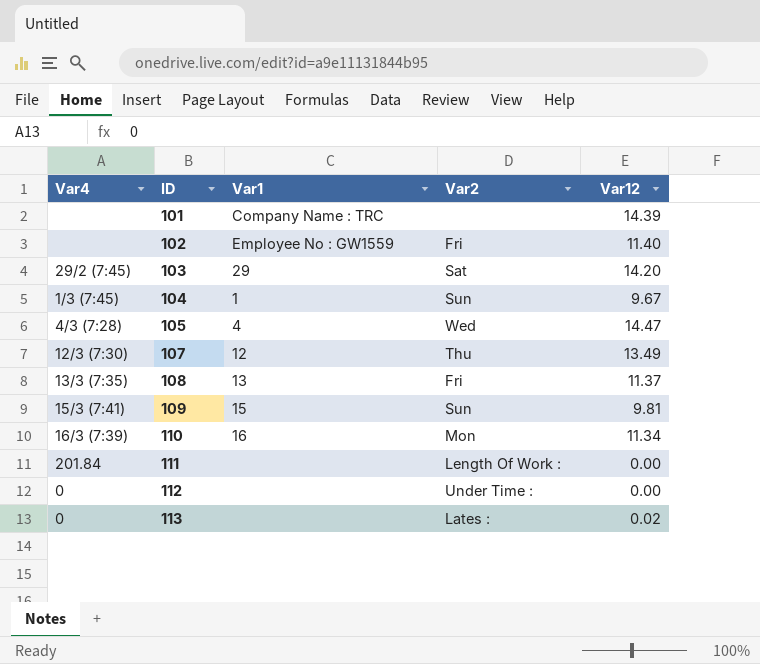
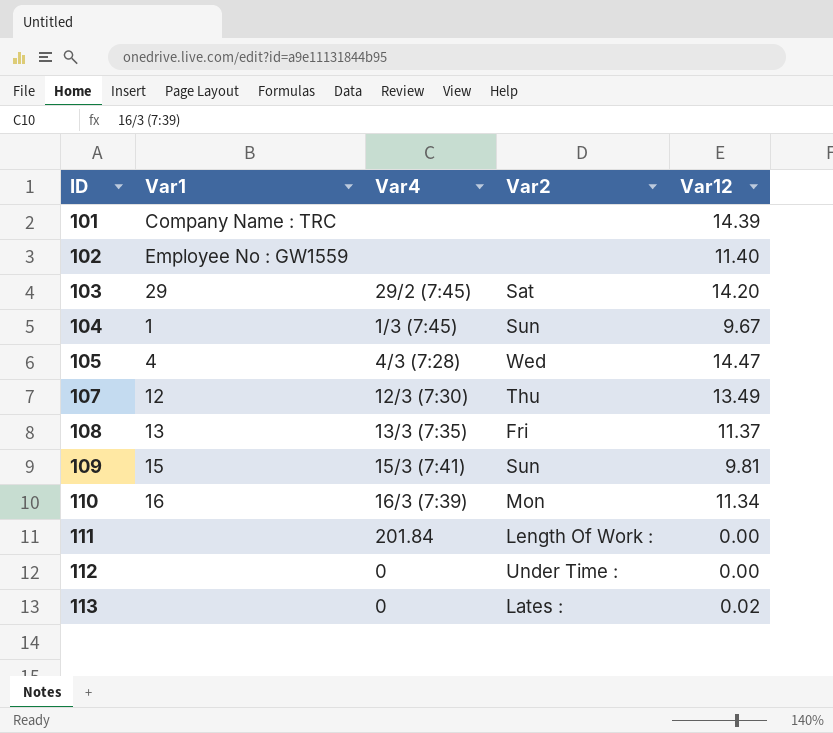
column Var4 | position: 1 -> 3
102 | Var2: Fri -> none

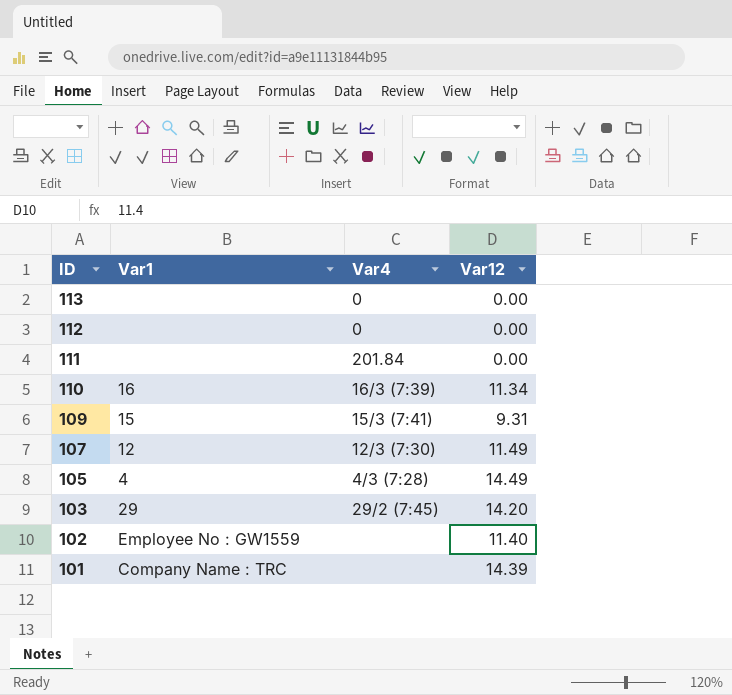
row order: ID ascending -> ID descending
column Var2 | position: 4 -> none
row 104: 1 | 1/3 (7:45) | Sun | 9.67 -> none
row 108: 13 | 13/3 (7:35) | Fri | 11.37 -> none
113 | Var12: 0.02 -> 0.00
109 | Var12: 9.81 -> 9.31
107 | Var12: 13.49 -> 11.49
105 | Var12: 14.47 -> 14.49

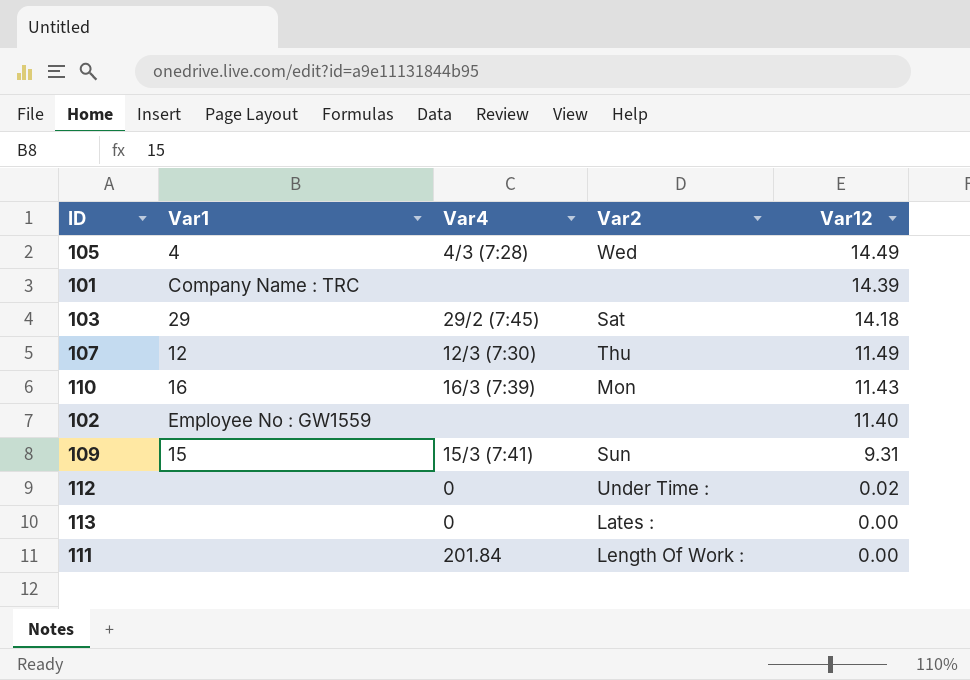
row order: ID descending -> Var12 descending
column Var2 | position: none -> 4
103 | Var12: 14.20 -> 14.18
110 | Var12: 11.34 -> 11.43
112 | Var12: 0.00 -> 0.02

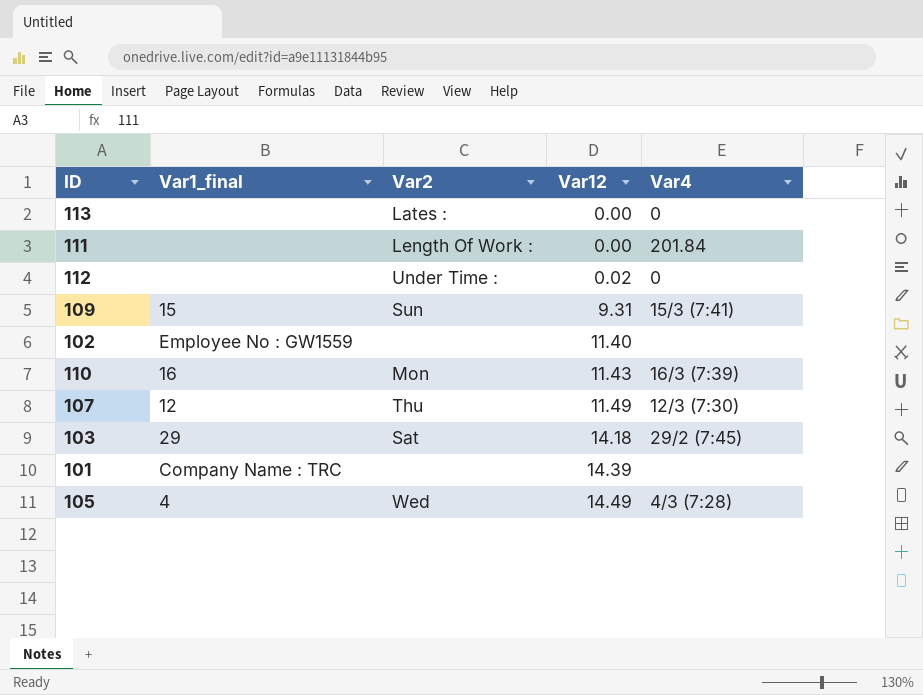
row order: Var12 descending -> Var12 ascending
column name: Var1 -> Var1_final
column Var4 | position: 3 -> 5

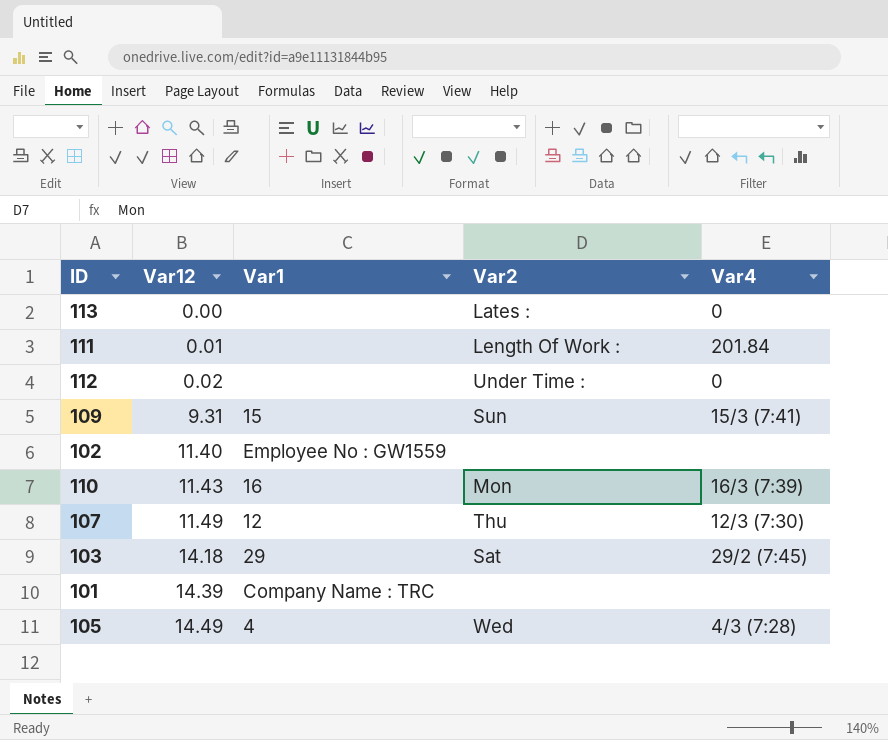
column Var12 | position: 4 -> 2
column name: Var1_final -> Var1
111 | Var12: 0.00 -> 0.01

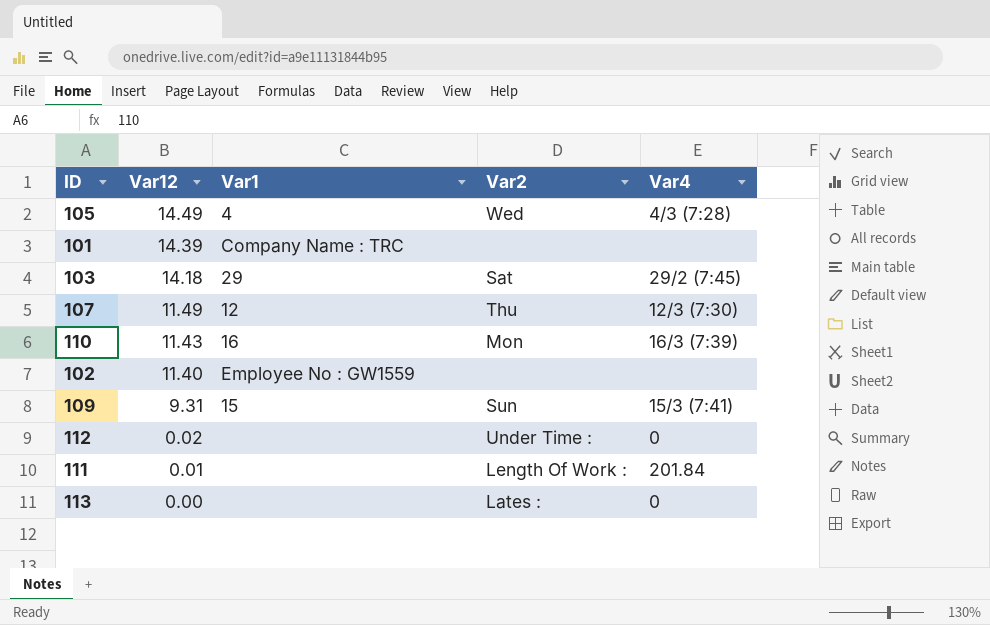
row order: Var12 ascending -> Var12 descending

